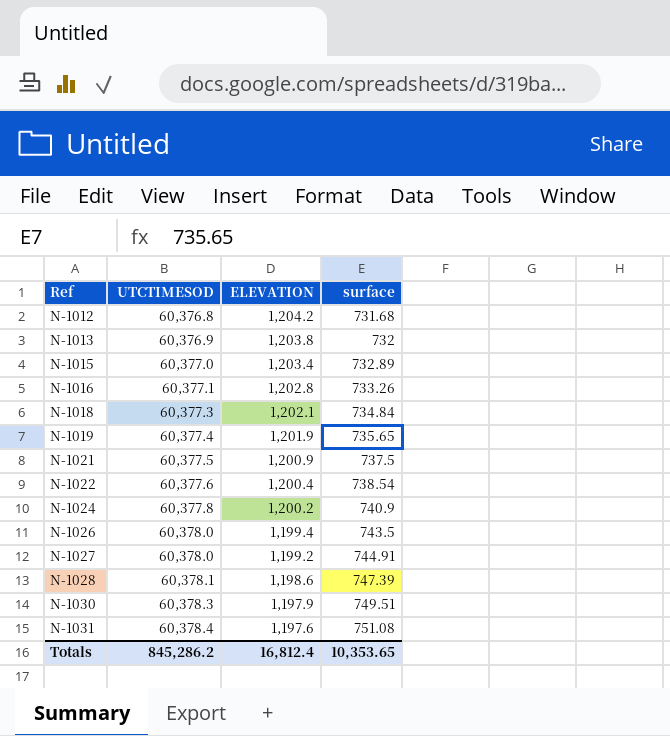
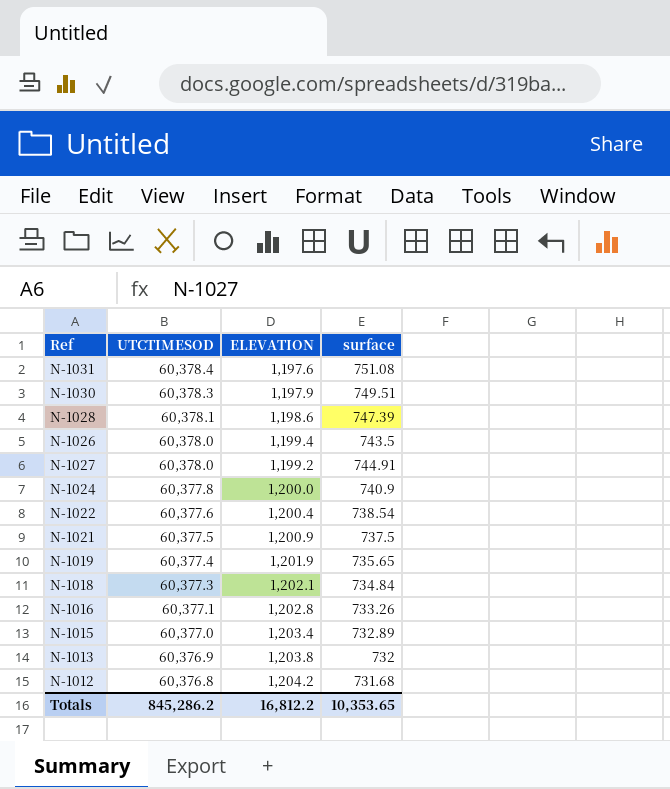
row order: Ref ascending -> UTCTIMESOD descending
N-1024 | ELEVATION: 1,200.2 -> 1,200.0
Totals | ELEVATION: 16,812.4 -> 16,812.2

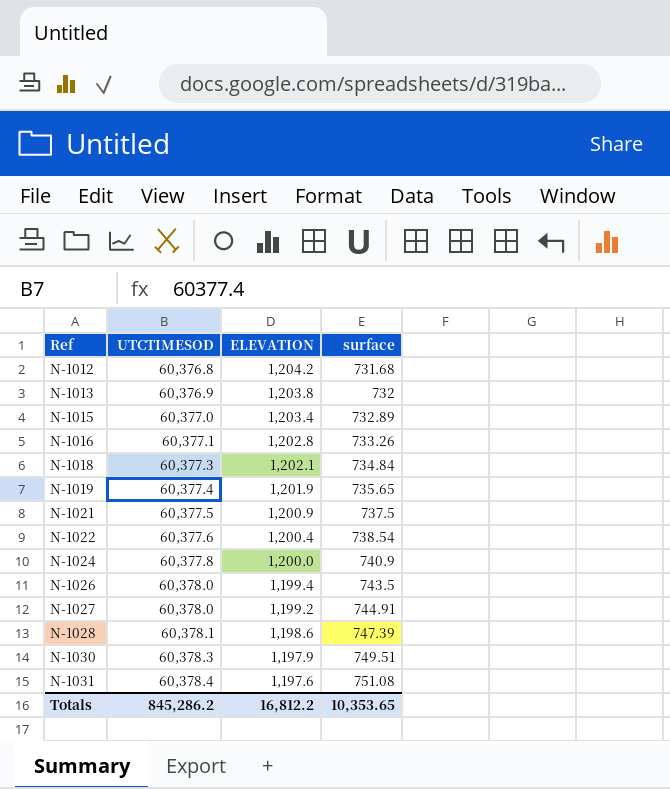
row order: UTCTIMESOD descending -> Ref ascending

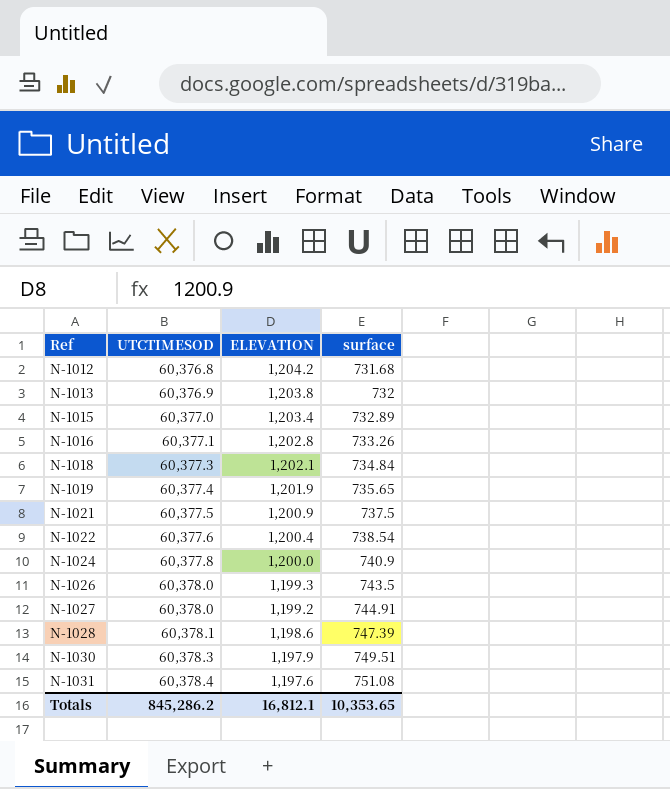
N-1026 | ELEVATION: 1,199.4 -> 1,199.3
Totals | ELEVATION: 16,812.2 -> 16,812.1

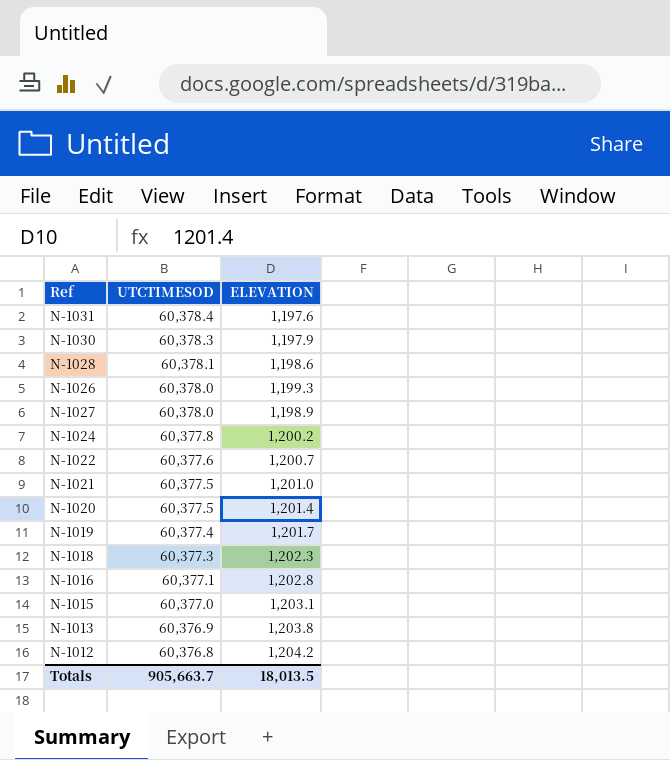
row order: Ref ascending -> UTCTIMESOD descending
column surface | position: 4 -> none
N-1027 | ELEVATION: 1,199.2 -> 1,198.9
N-1024 | ELEVATION: 1,200.0 -> 1,200.2
N-1022 | ELEVATION: 1,200.4 -> 1,200.7
N-1021 | ELEVATION: 1,200.9 -> 1,201.0
row N-1020: none -> 60,377.5 | 1,201.4
N-1019 | ELEVATION: 1,201.9 -> 1,201.7
N-1018 | ELEVATION: 1,202.1 -> 1,202.3
N-1015 | ELEVATION: 1,203.4 -> 1,203.1
Totals | UTCTIMESOD: 845,286.2 -> 905,663.7
Totals | ELEVATION: 16,812.1 -> 18,013.5

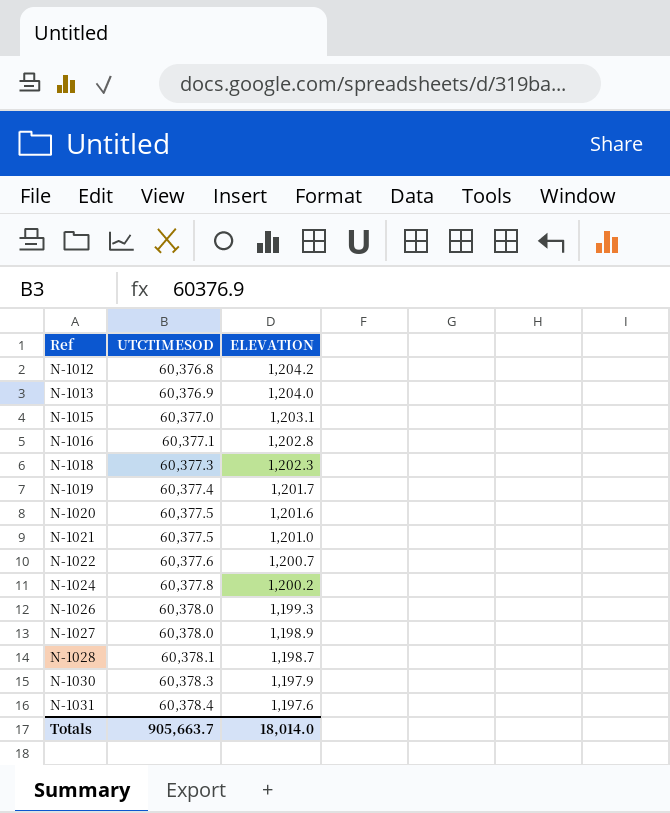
row order: UTCTIMESOD descending -> Ref ascending
N-1013 | ELEVATION: 1,203.8 -> 1,204.0
N-1020 | ELEVATION: 1,201.4 -> 1,201.6
N-1028 | ELEVATION: 1,198.6 -> 1,198.7
Totals | ELEVATION: 18,013.5 -> 18,014.0

